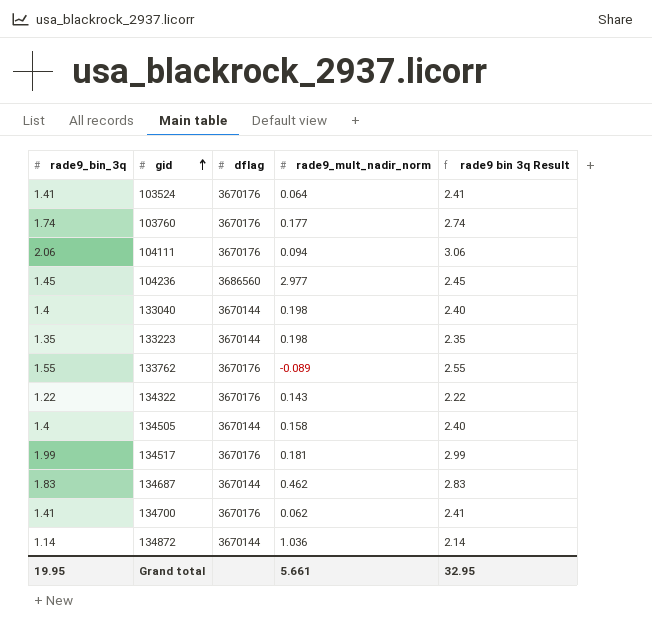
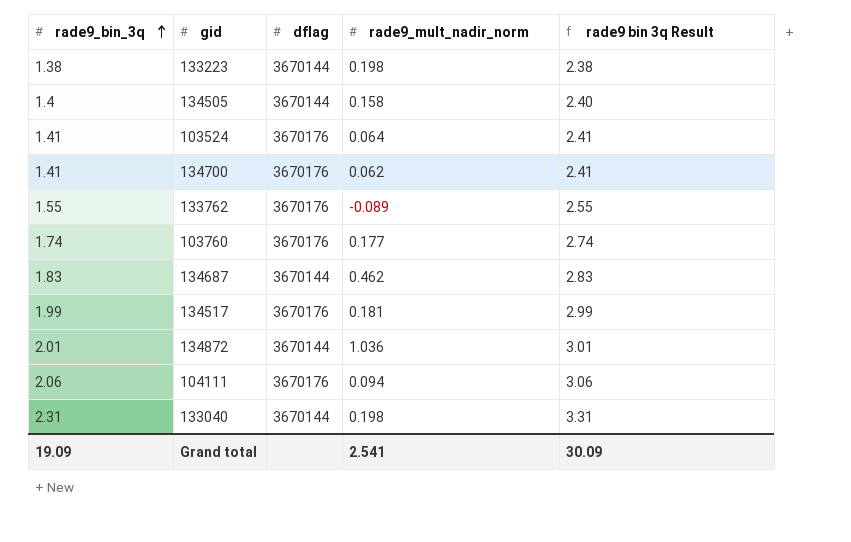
row order: gid ascending -> rade9_bin_3q ascending
row 104236: 1.45 | 3686560 | 2.977 | 2.45 -> none
row 134322: 1.22 | 3670176 | 0.143 | 2.22 -> none
133223 | rade9_bin_3q: 1.35 -> 1.38
133223 | rade9 bin 3q Result: 2.35 -> 2.38
134872 | rade9_bin_3q: 1.14 -> 2.01
134872 | rade9 bin 3q Result: 2.14 -> 3.01
133040 | rade9_bin_3q: 1.4 -> 2.31
133040 | rade9 bin 3q Result: 2.40 -> 3.31
Grand total | rade9_bin_3q: 19.95 -> 19.09
Grand total | rade9_mult_nadir_norm: 5.661 -> 2.541
Grand total | rade9 bin 3q Result: 32.95 -> 30.09

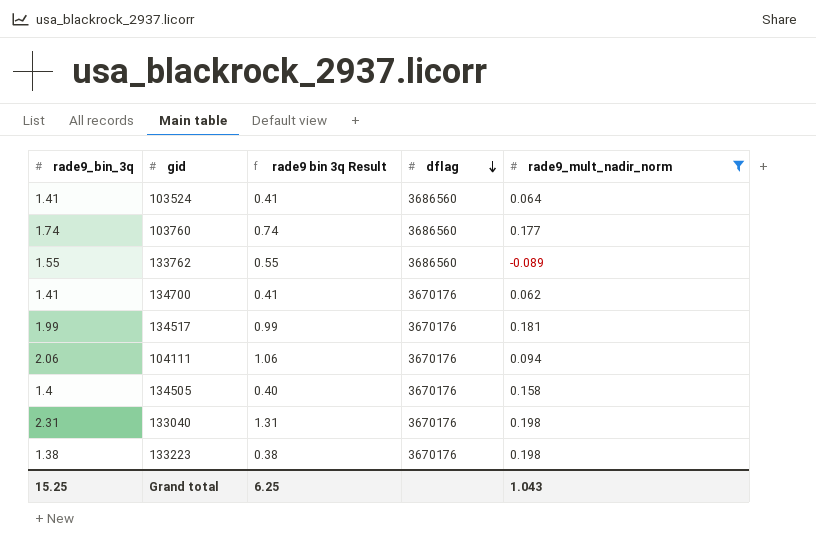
filter: none -> rade9_mult_nadir_norm <= 0.198
row order: rade9_bin_3q ascending -> dflag descending
column rade9 bin 3q Result | formula: [rade9_bin_3q] + 1 -> [rade9_bin_3q] - 1
column rade9 bin 3q Result | position: 5 -> 3
103524 | dflag: 3670176 -> 3686560
103760 | dflag: 3670176 -> 3686560
133762 | dflag: 3670176 -> 3686560
134505 | dflag: 3670144 -> 3670176
133040 | dflag: 3670144 -> 3670176
133223 | dflag: 3670144 -> 3670176
Grand total | rade9_bin_3q: 19.09 -> 15.25
Grand total | rade9 bin 3q Result: 30.09 -> 6.25
Grand total | rade9_mult_nadir_norm: 2.541 -> 1.043

